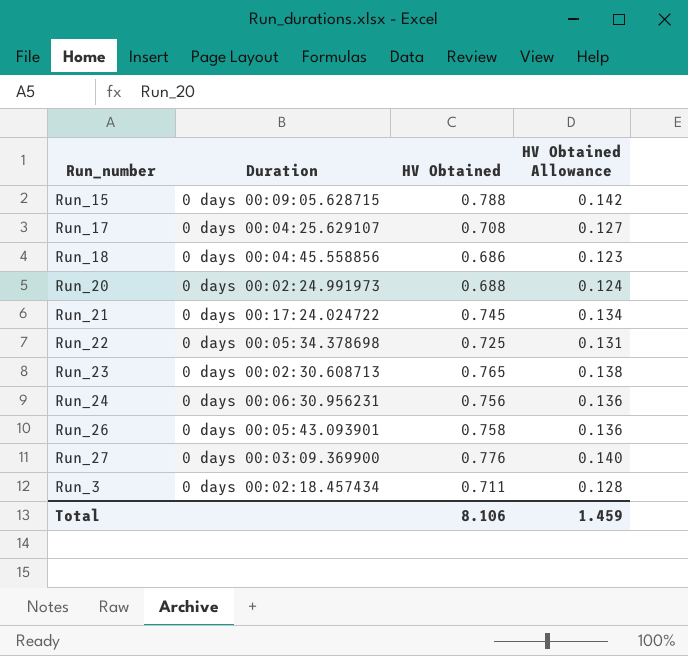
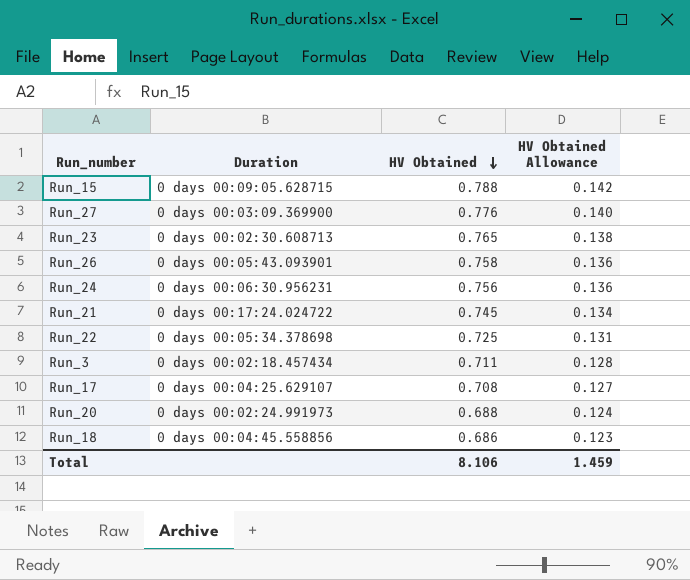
row order: none -> HV Obtained descending

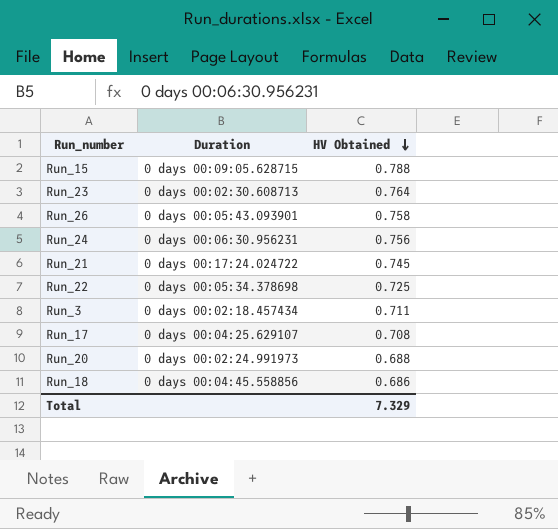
column HV Obtained Allowance | formula: [HV Obtained] * 0.18 -> none
row Run_27: 0 days 00:03:09.369900 | 0.776 | 0.140 -> none
Run_23 | HV Obtained: 0.765 -> 0.764
Total | HV Obtained: 8.106 -> 7.329

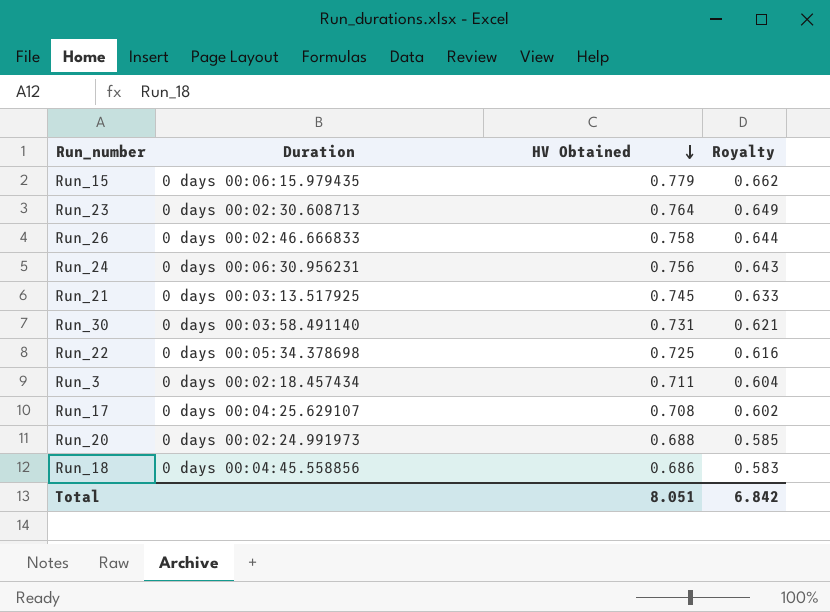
column Royalty | formula: none -> [HV Obtained] * 0.85
Run_15 | Duration: 0 days 00:09:05.628715 -> 0 days 00:06:15.979435
Run_15 | HV Obtained: 0.788 -> 0.779
Run_26 | Duration: 0 days 00:05:43.093901 -> 0 days 00:02:46.666833
Run_21 | Duration: 0 days 00:17:24.024722 -> 0 days 00:03:13.517925
row Run_30: none -> 0 days 00:03:58.491140 | 0.731 | 0.621
Total | HV Obtained: 7.329 -> 8.051

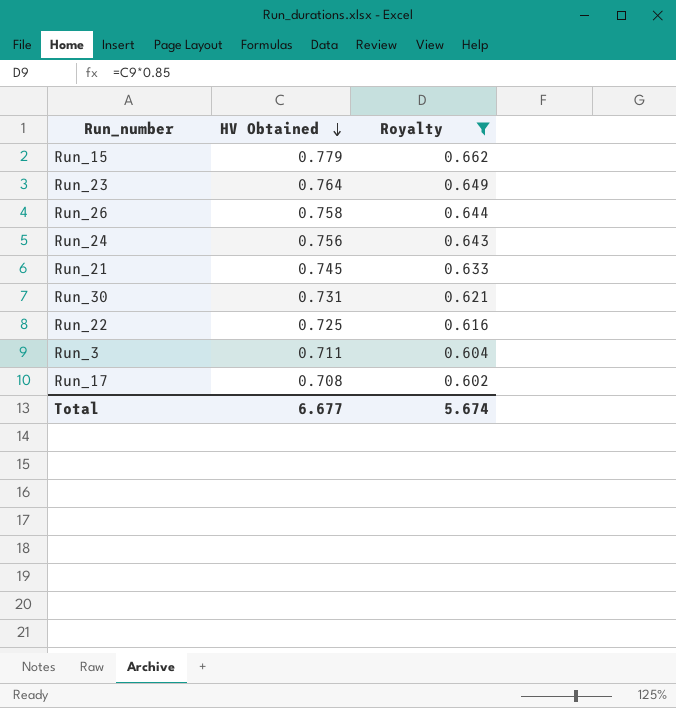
filter: none -> Royalty >= 0.602
column Duration | position: 2 -> none
Total | HV Obtained: 8.051 -> 6.677
Total | Royalty: 6.842 -> 5.674

